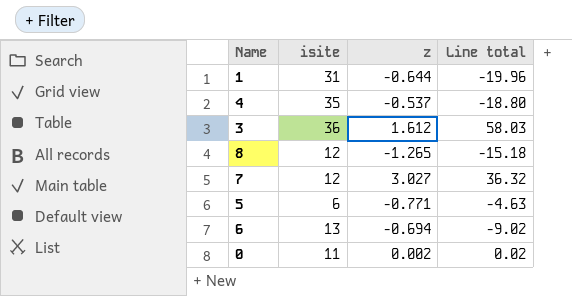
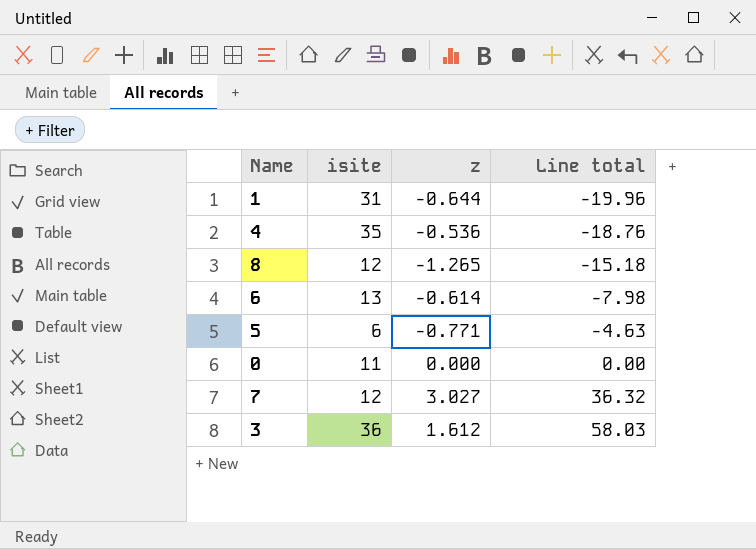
row order: none -> Line total ascending
4 | z: -0.537 -> -0.536
4 | Line total: -18.80 -> -18.76
6 | z: -0.694 -> -0.614
6 | Line total: -9.02 -> -7.98
0 | z: 0.002 -> 0.000
0 | Line total: 0.02 -> 0.00

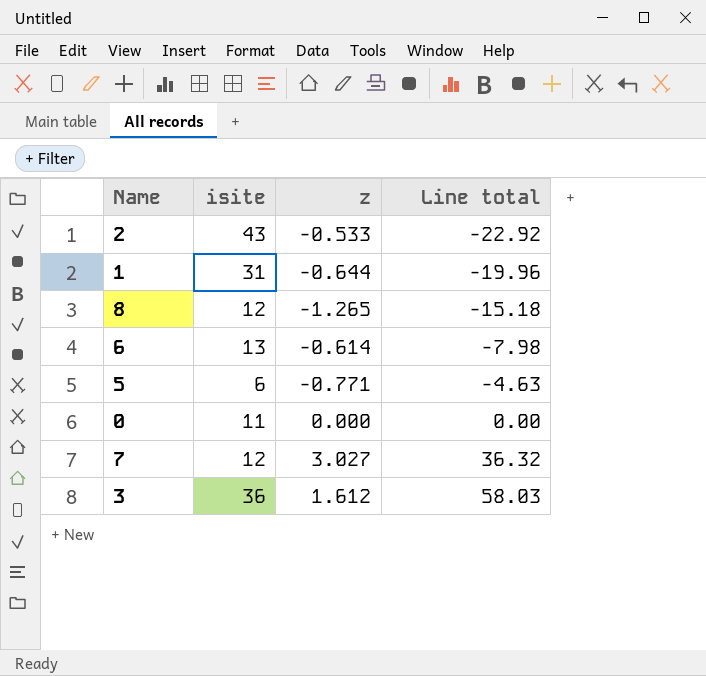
row 4: 35 | -0.536 | -18.76 -> none
row 2: none -> 43 | -0.533 | -22.92

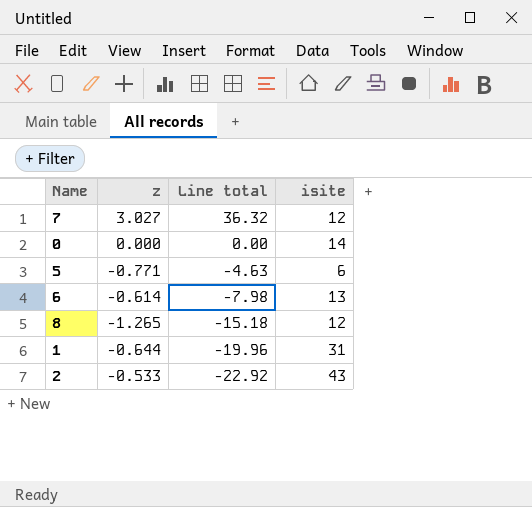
row order: Line total ascending -> Line total descending
column isite | position: 2 -> 4
row 3: 36 | 1.612 | 58.03 -> none
0 | isite: 11 -> 14

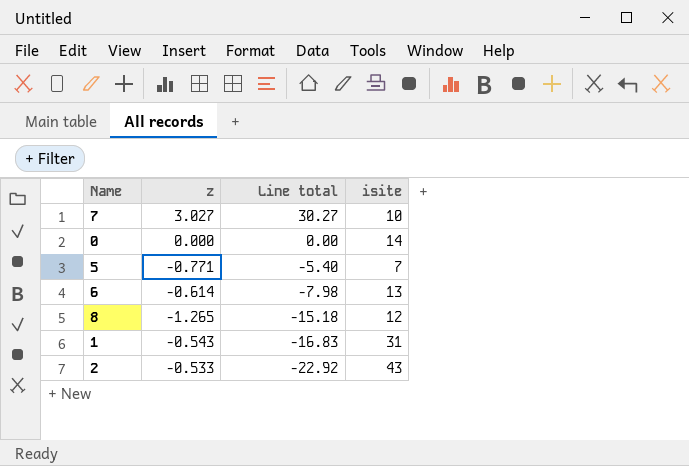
7 | Line total: 36.32 -> 30.27
7 | isite: 12 -> 10
5 | Line total: -4.63 -> -5.40
5 | isite: 6 -> 7
1 | z: -0.644 -> -0.543
1 | Line total: -19.96 -> -16.83

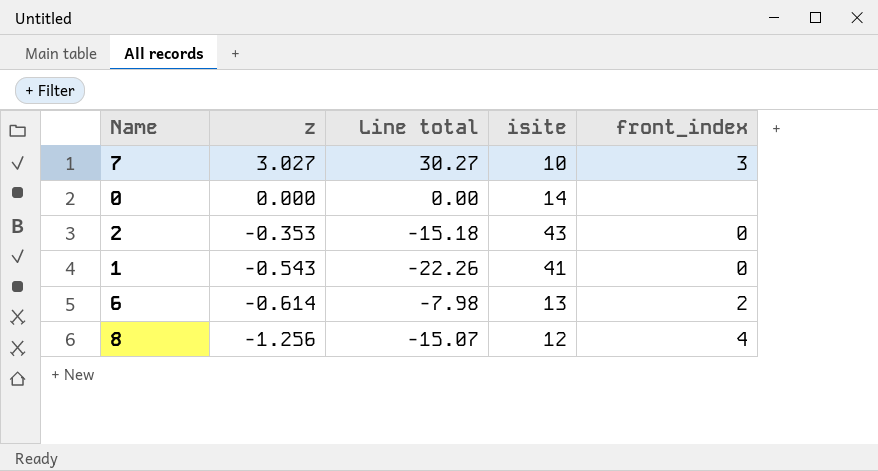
row order: Line total descending -> z descending
column front_index | position: none -> 5
row 5: -0.771 | -5.40 | 7 -> none
2 | z: -0.533 -> -0.353
2 | Line total: -22.92 -> -15.18
1 | Line total: -16.83 -> -22.26
1 | isite: 31 -> 41
8 | z: -1.265 -> -1.256
8 | Line total: -15.18 -> -15.07

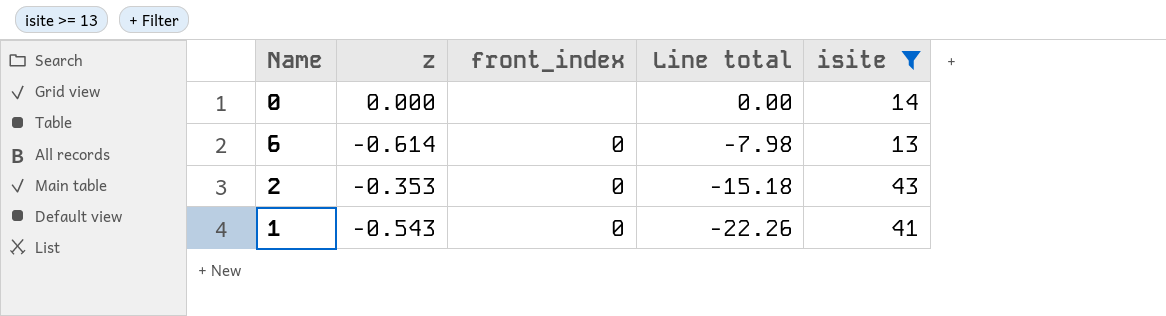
filter: none -> isite >= 13
row order: z descending -> Line total descending
column front_index | position: 5 -> 3
6 | front_index: 2 -> 0

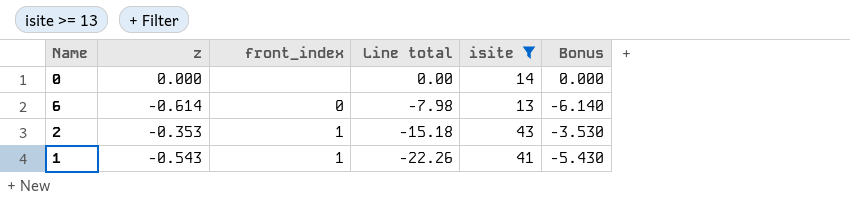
column Bonus | formula: none -> [z] * 10
2 | front_index: 0 -> 1
1 | front_index: 0 -> 1

